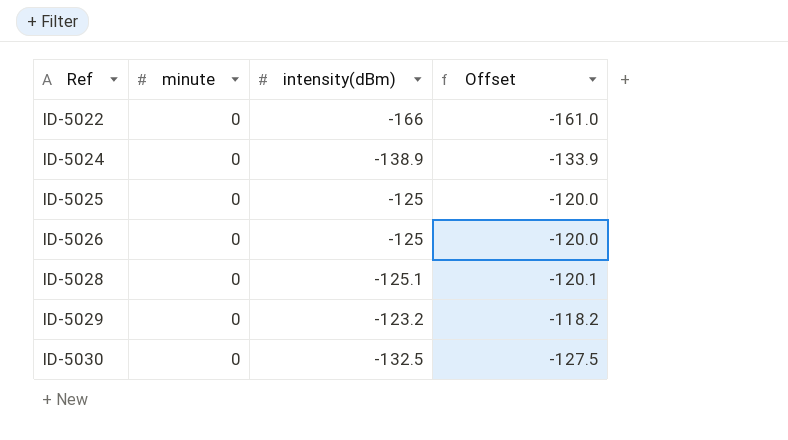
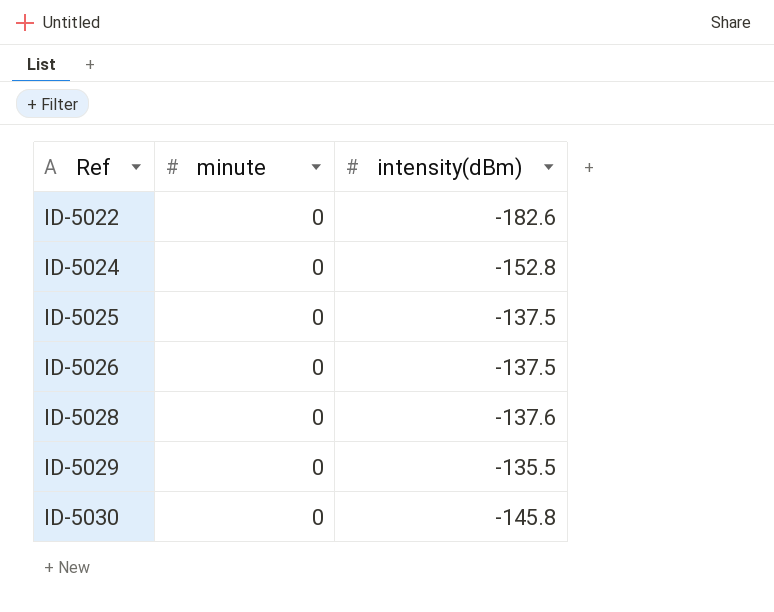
column Offset | formula: [intensity(dBm)] + 5 -> none
ID-5022 | intensity(dBm): -166 -> -182.6
ID-5024 | intensity(dBm): -138.9 -> -152.8
ID-5025 | intensity(dBm): -125 -> -137.5
ID-5026 | intensity(dBm): -125 -> -137.5
ID-5028 | intensity(dBm): -125.1 -> -137.6
ID-5029 | intensity(dBm): -123.2 -> -135.5
ID-5030 | intensity(dBm): -132.5 -> -145.8

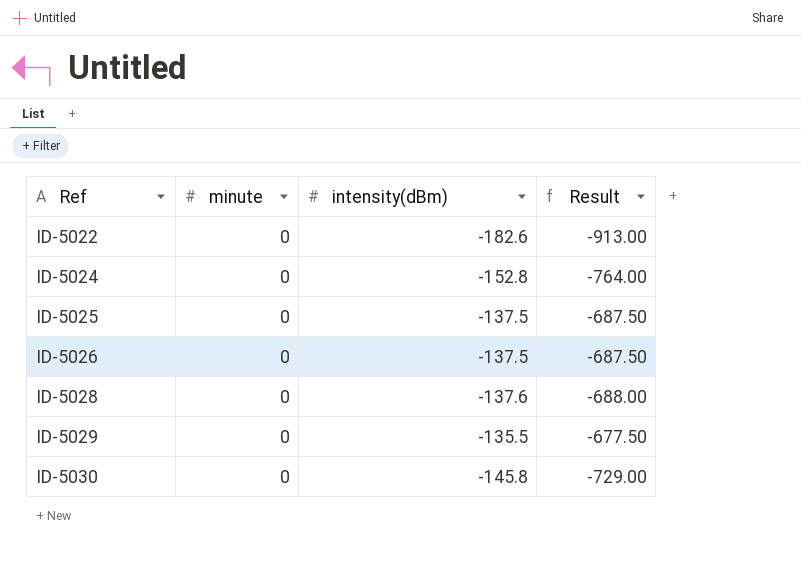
column Result | formula: none -> [intensity(dBm)] * 5

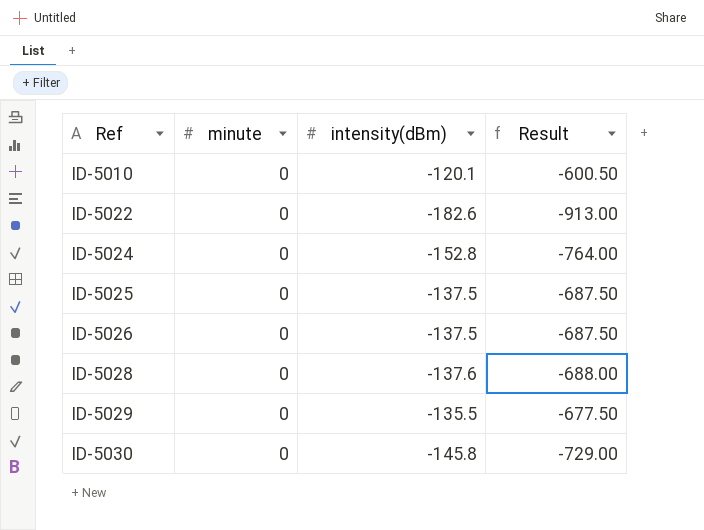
row ID-5010: none -> 0 | -120.1 | -600.50

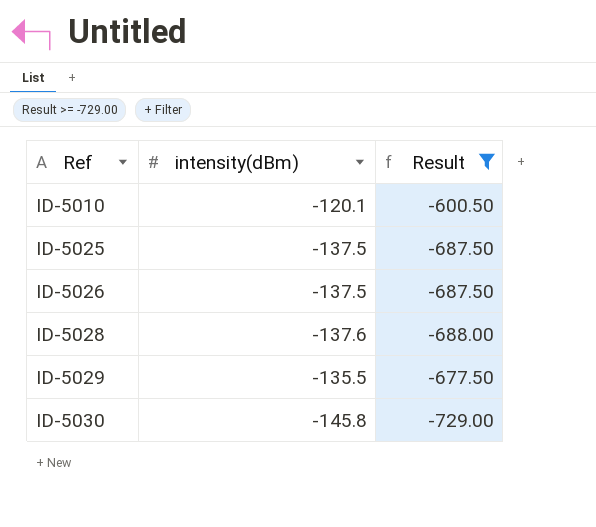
filter: none -> Result >= -729.00
column minute | position: 2 -> none

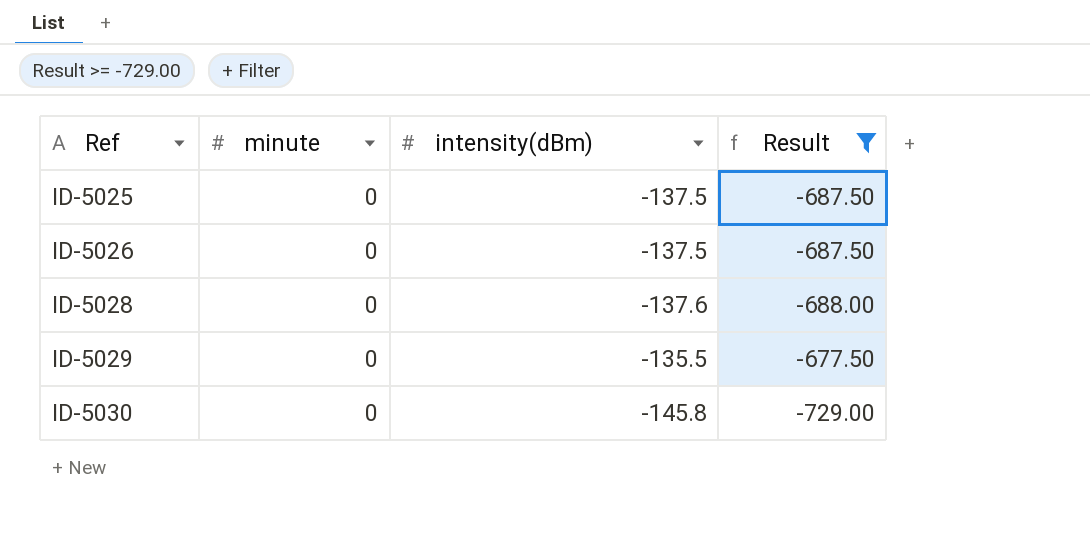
column minute | position: none -> 2
row ID-5010: -120.1 | -600.50 -> none

